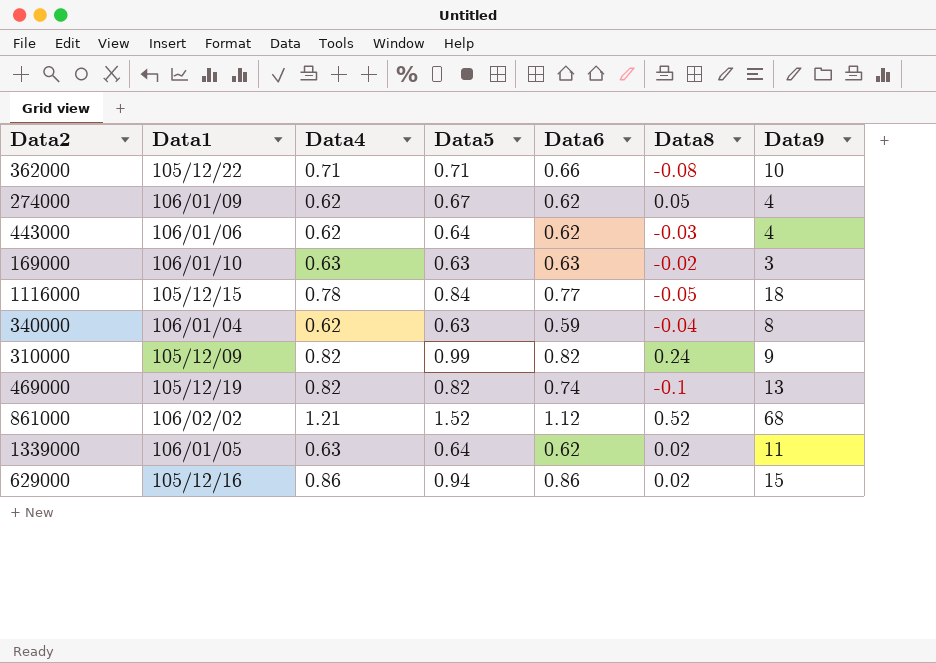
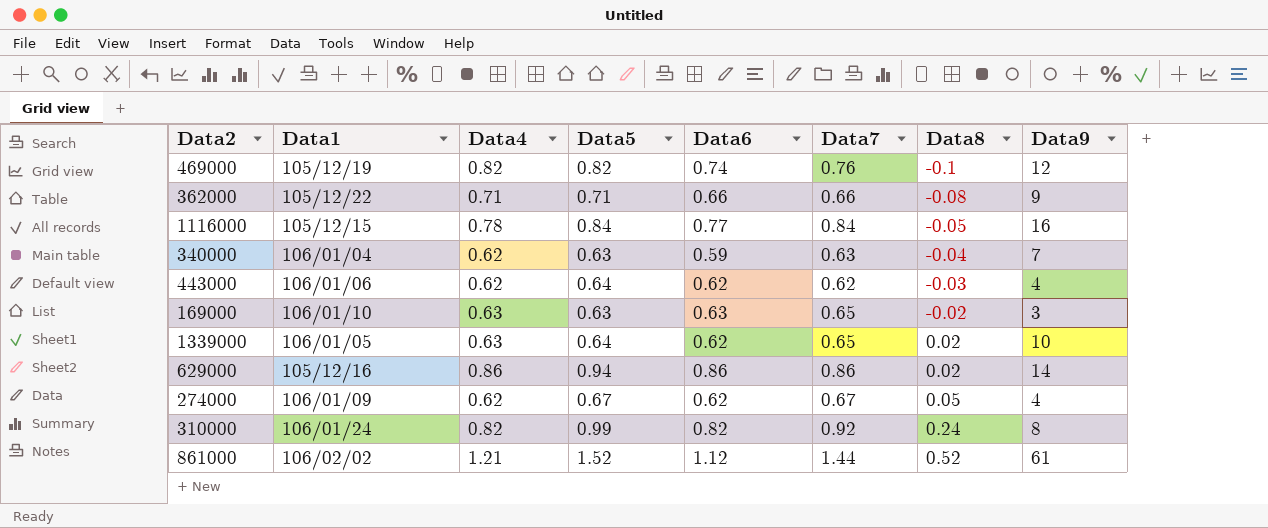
row order: none -> Data8 ascending
column Data7 | position: none -> 6
469000 | Data9: 13 -> 12
362000 | Data9: 10 -> 9
1116000 | Data9: 18 -> 16
340000 | Data9: 8 -> 7
1339000 | Data9: 11 -> 10
629000 | Data9: 15 -> 14
310000 | Data1: 105/12/09 -> 106/01/24
310000 | Data9: 9 -> 8
861000 | Data9: 68 -> 61

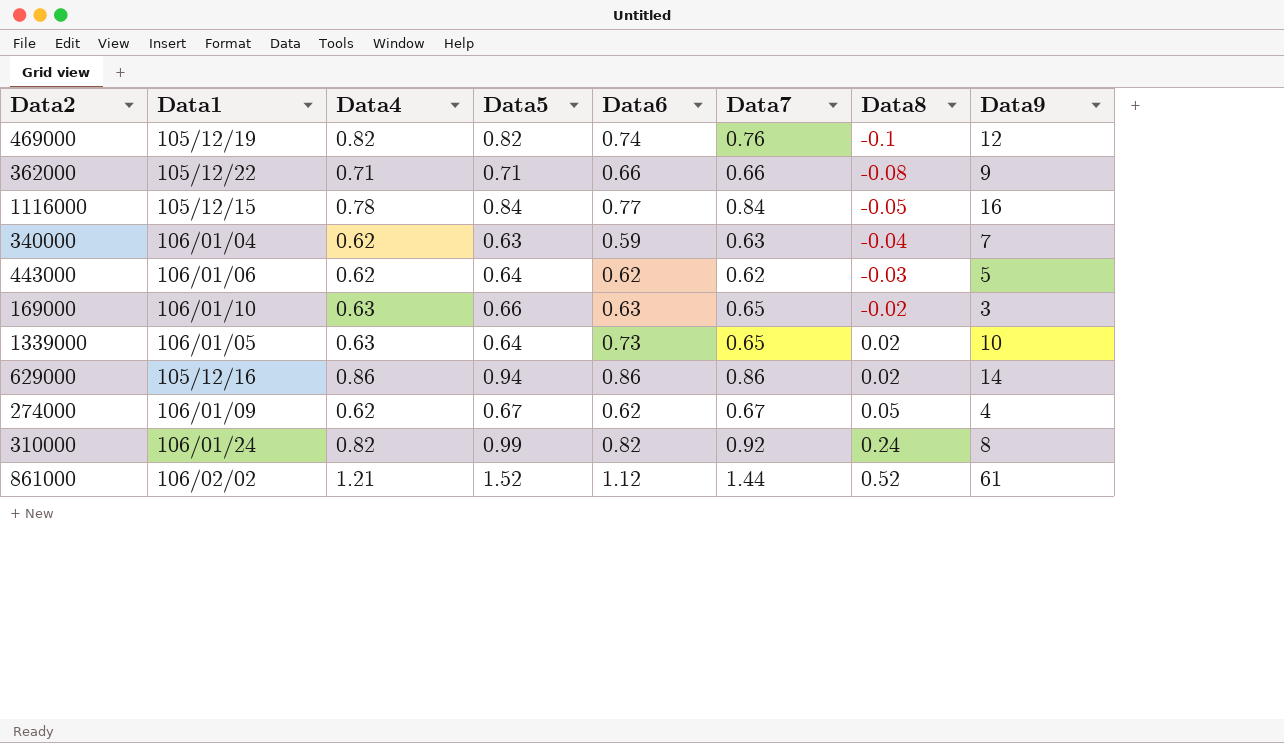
443000 | Data9: 4 -> 5
169000 | Data5: 0.63 -> 0.66
1339000 | Data6: 0.62 -> 0.73

